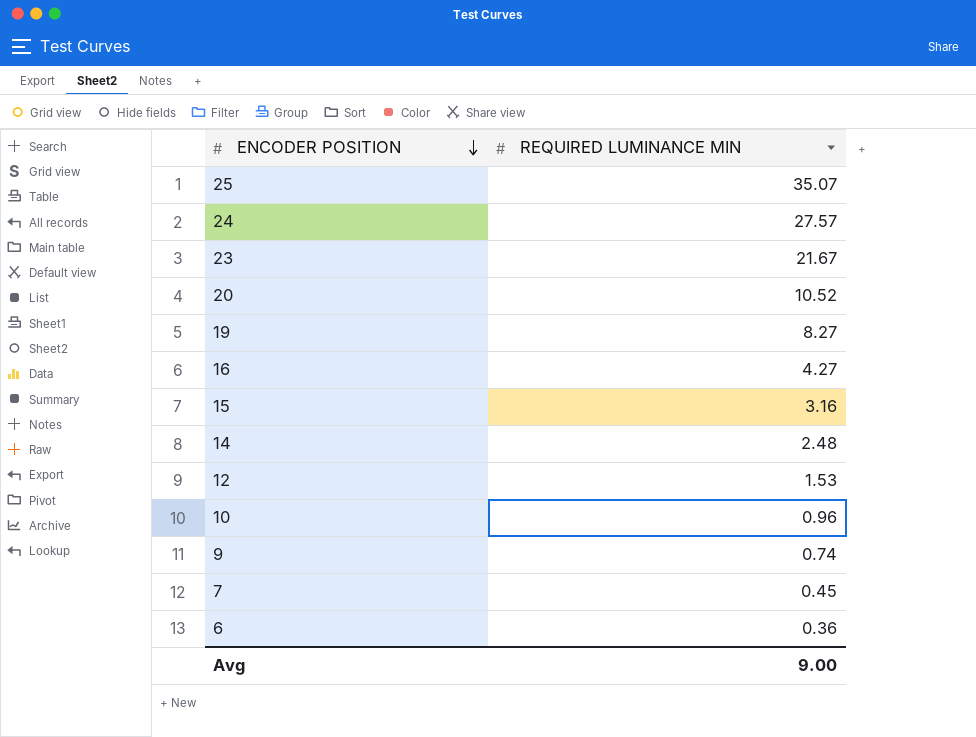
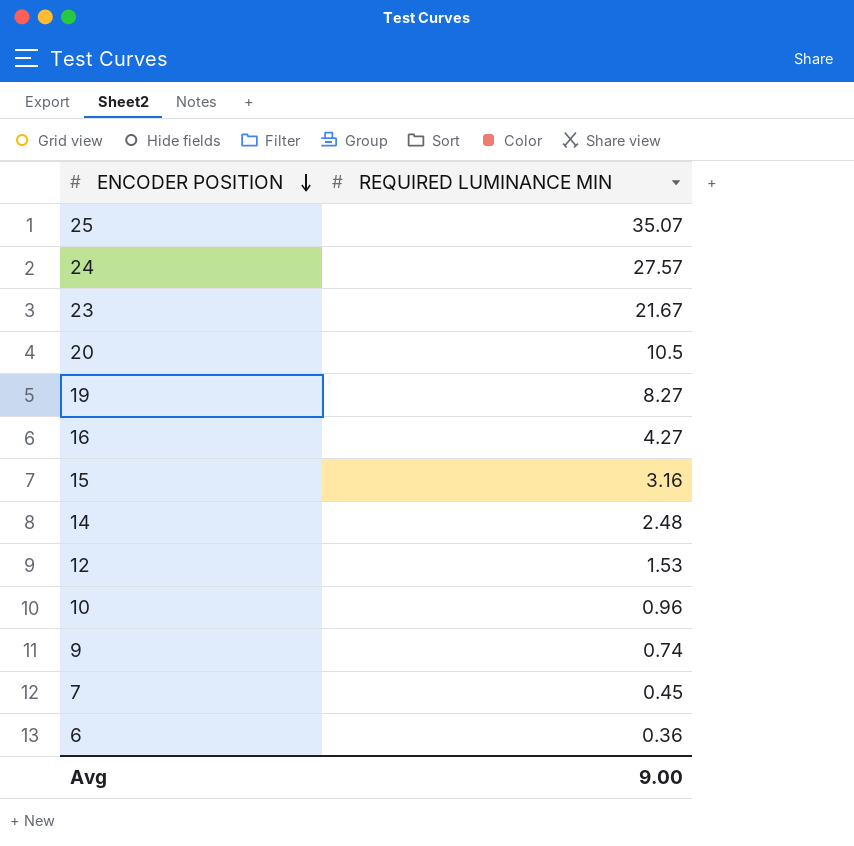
20 | REQUIRED LUMINANCE MIN: 10.52 -> 10.5

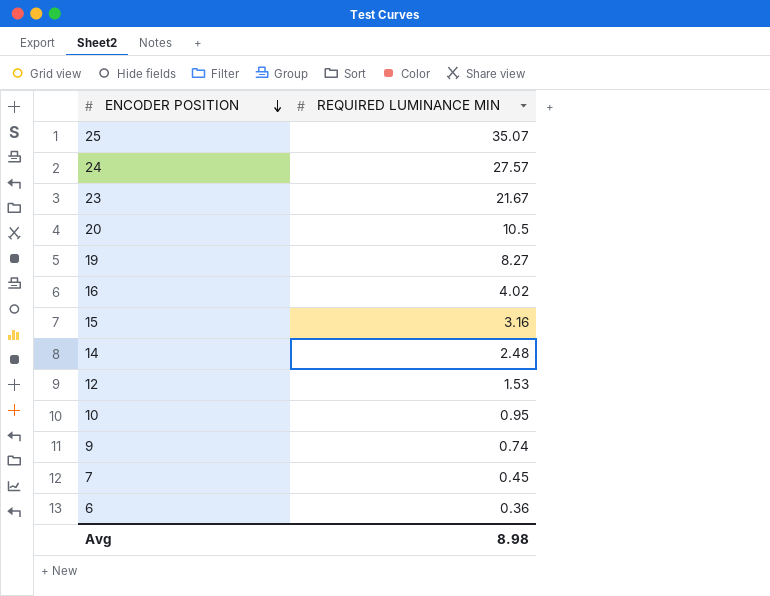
16 | REQUIRED LUMINANCE MIN: 4.27 -> 4.02
10 | REQUIRED LUMINANCE MIN: 0.96 -> 0.95
Avg | REQUIRED LUMINANCE MIN: 9.00 -> 8.98

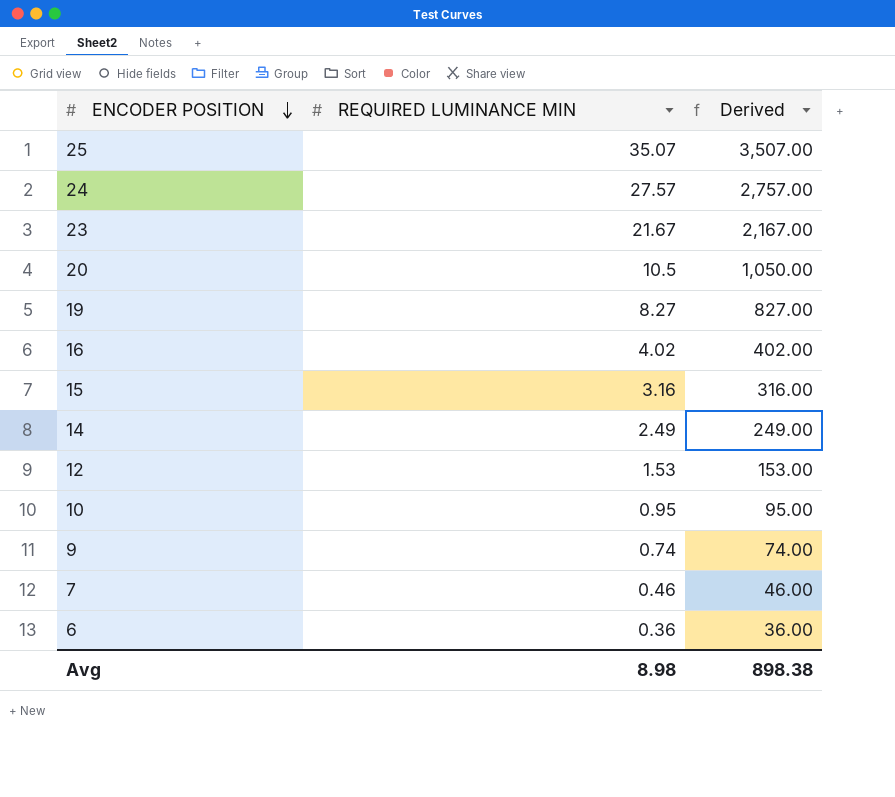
column Derived | formula: none -> [REQUIRED LUMINANCE MIN] * 100
14 | REQUIRED LUMINANCE MIN: 2.48 -> 2.49
7 | REQUIRED LUMINANCE MIN: 0.45 -> 0.46

